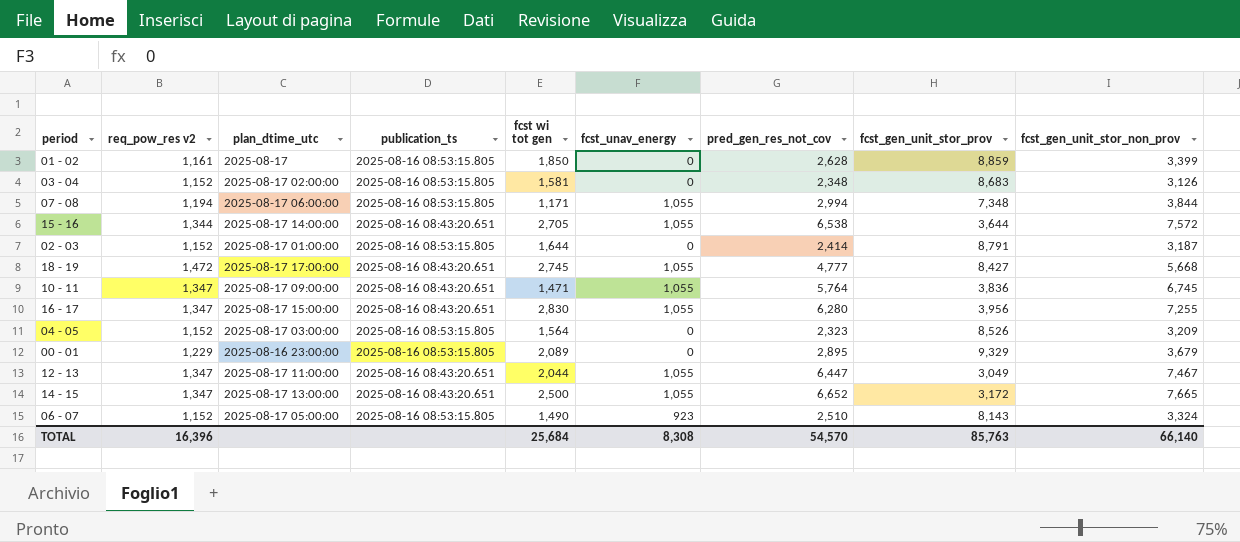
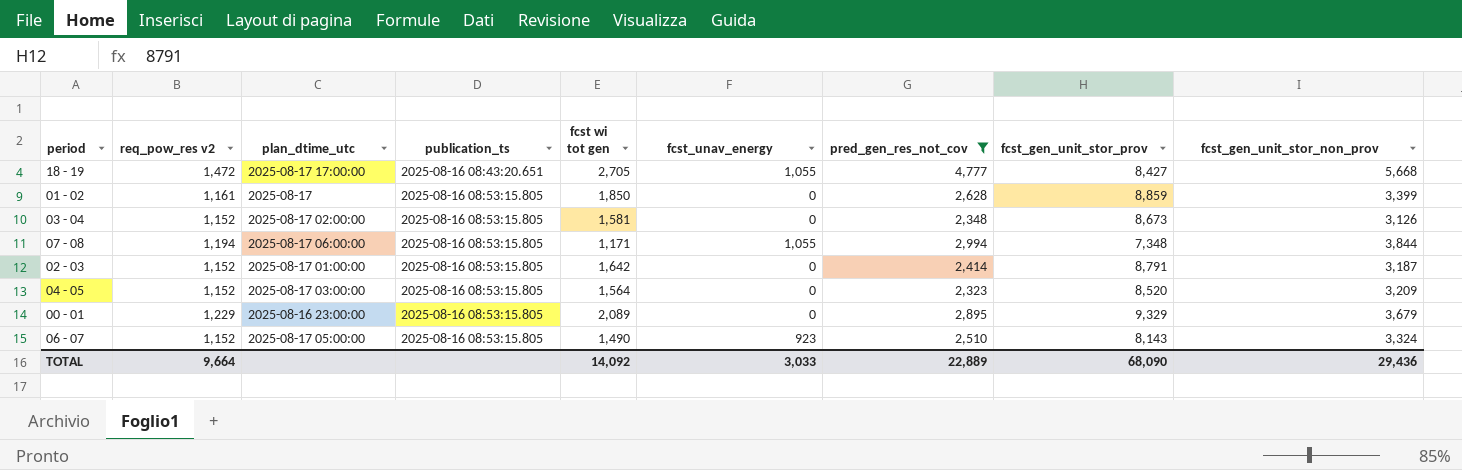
filter: none -> pred_gen_res_not_cov <= 4,777
row order: none -> publication_ts ascending
18 - 19 | fcst wi tot gen: 2,745 -> 2,705
03 - 04 | fcst_gen_unit_stor_prov: 8,683 -> 8,673
02 - 03 | fcst wi tot gen: 1,644 -> 1,642
04 - 05 | fcst_gen_unit_stor_prov: 8,526 -> 8,520
TOTAL | req_pow_res v2: 16,396 -> 9,664
TOTAL | fcst wi tot gen: 25,684 -> 14,092
TOTAL | fcst_unav_energy: 8,308 -> 3,033
TOTAL | pred_gen_res_not_cov: 54,570 -> 22,889
TOTAL | fcst_gen_unit_stor_prov: 85,763 -> 68,090
TOTAL | fcst_gen_unit_stor_non_prov: 66,140 -> 29,436

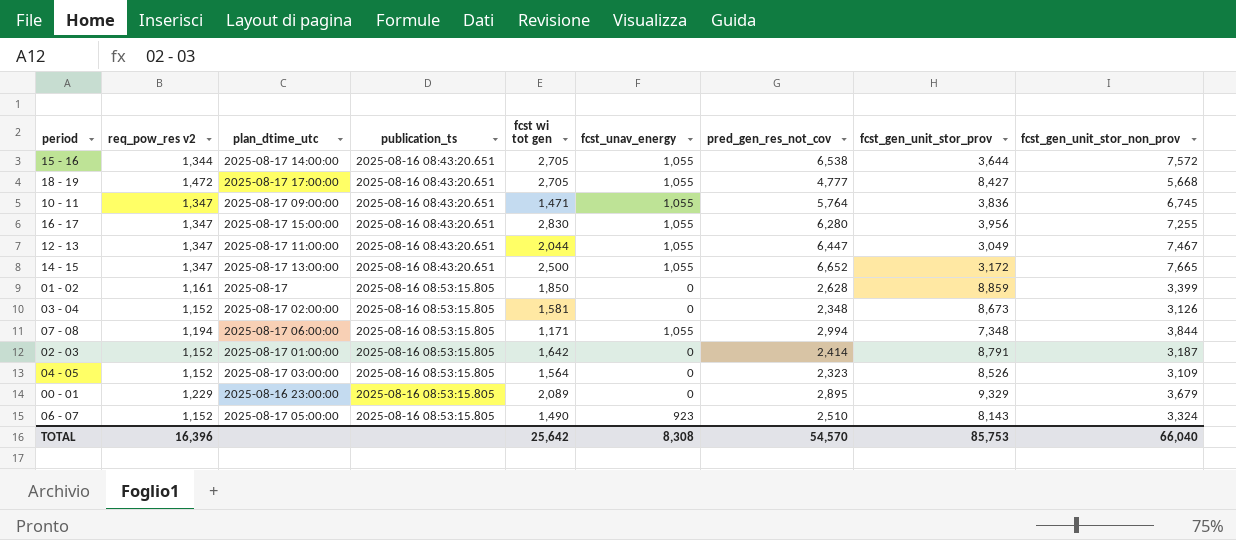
filter: pred_gen_res_not_cov <= 4,777 -> none
04 - 05 | fcst_gen_unit_stor_prov: 8,520 -> 8,526
04 - 05 | fcst_gen_unit_stor_non_prov: 3,209 -> 3,109
TOTAL | req_pow_res v2: 9,664 -> 16,396
TOTAL | fcst wi tot gen: 14,092 -> 25,642
TOTAL | fcst_unav_energy: 3,033 -> 8,308
TOTAL | pred_gen_res_not_cov: 22,889 -> 54,570
TOTAL | fcst_gen_unit_stor_prov: 68,090 -> 85,753
TOTAL | fcst_gen_unit_stor_non_prov: 29,436 -> 66,040

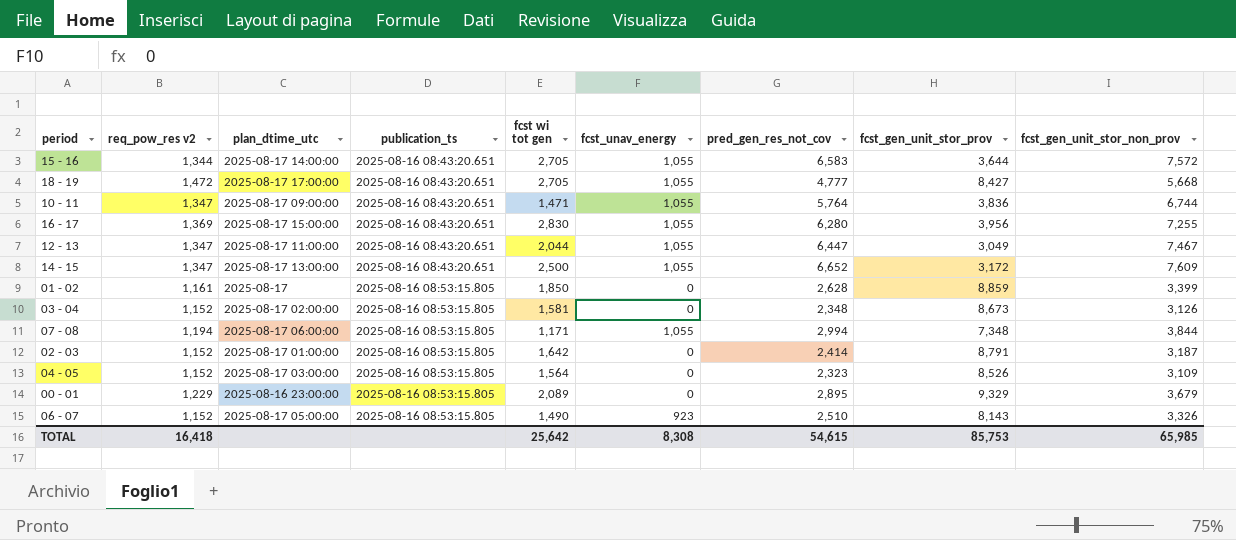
15 - 16 | pred_gen_res_not_cov: 6,538 -> 6,583
10 - 11 | fcst_gen_unit_stor_non_prov: 6,745 -> 6,744
16 - 17 | req_pow_res v2: 1,347 -> 1,369
14 - 15 | fcst_gen_unit_stor_non_prov: 7,665 -> 7,609
06 - 07 | fcst_gen_unit_stor_non_prov: 3,324 -> 3,326
TOTAL | req_pow_res v2: 16,396 -> 16,418
TOTAL | pred_gen_res_not_cov: 54,570 -> 54,615
TOTAL | fcst_gen_unit_stor_non_prov: 66,040 -> 65,985

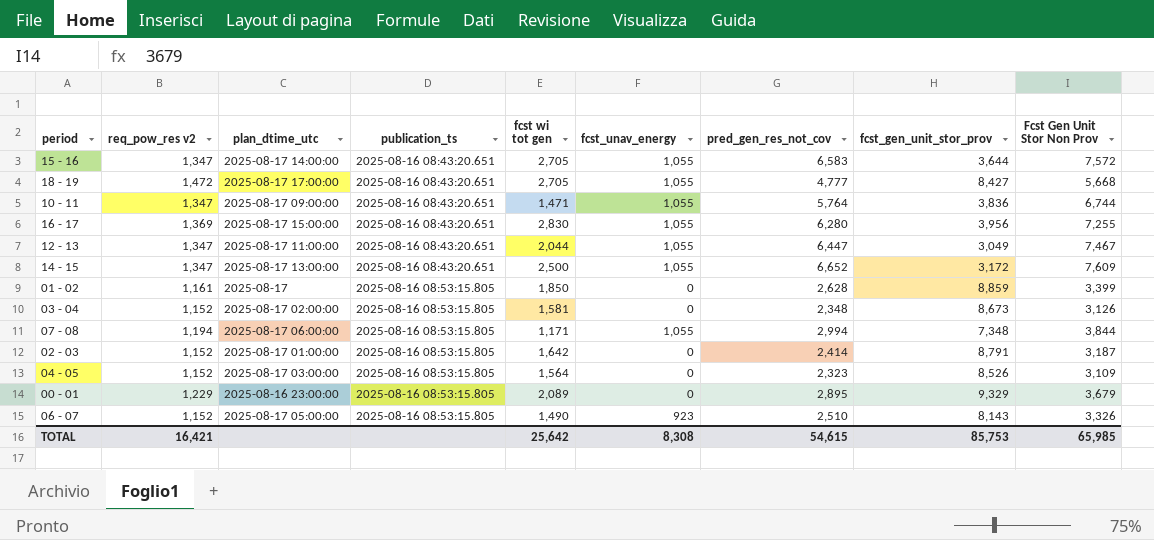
column name: fcst_gen_unit_stor_non_prov -> Fcst Gen Unit Stor Non Prov
15 - 16 | req_pow_res v2: 1,344 -> 1,347
TOTAL | req_pow_res v2: 16,418 -> 16,421

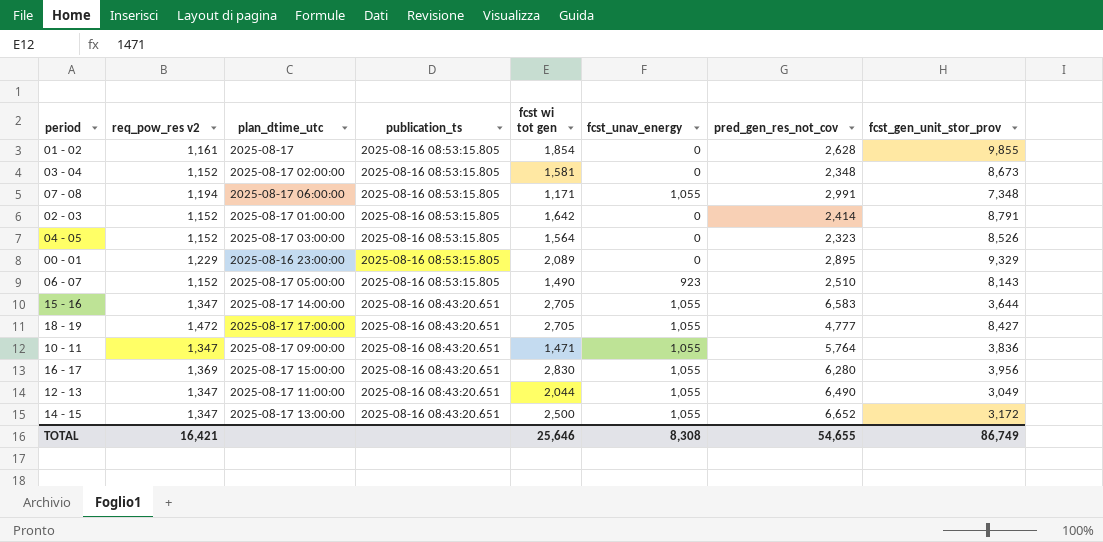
row order: publication_ts ascending -> publication_ts descending
column Fcst Gen Unit Stor Non Prov | position: 9 -> none
01 - 02 | fcst wi tot gen: 1,850 -> 1,854
01 - 02 | fcst_gen_unit_stor_prov: 8,859 -> 9,855
07 - 08 | pred_gen_res_not_cov: 2,994 -> 2,991
12 - 13 | pred_gen_res_not_cov: 6,447 -> 6,490
TOTAL | fcst wi tot gen: 25,642 -> 25,646
TOTAL | pred_gen_res_not_cov: 54,615 -> 54,655
TOTAL | fcst_gen_unit_stor_prov: 85,753 -> 86,749

